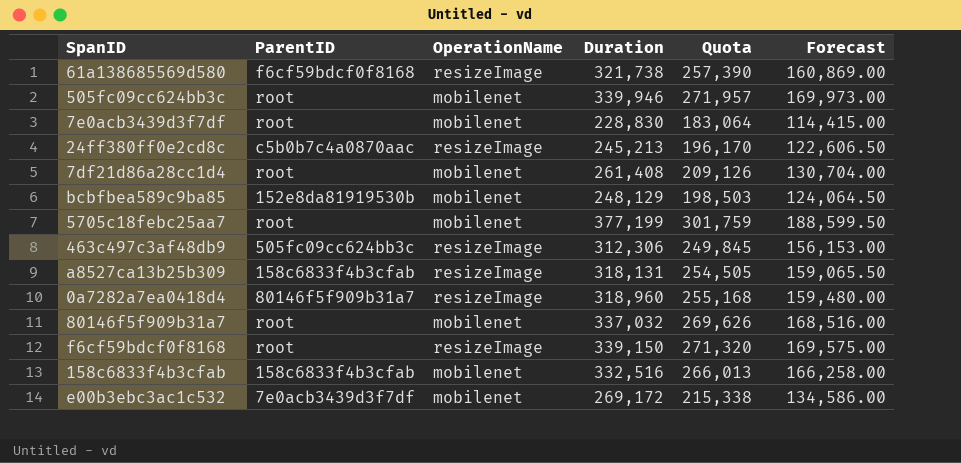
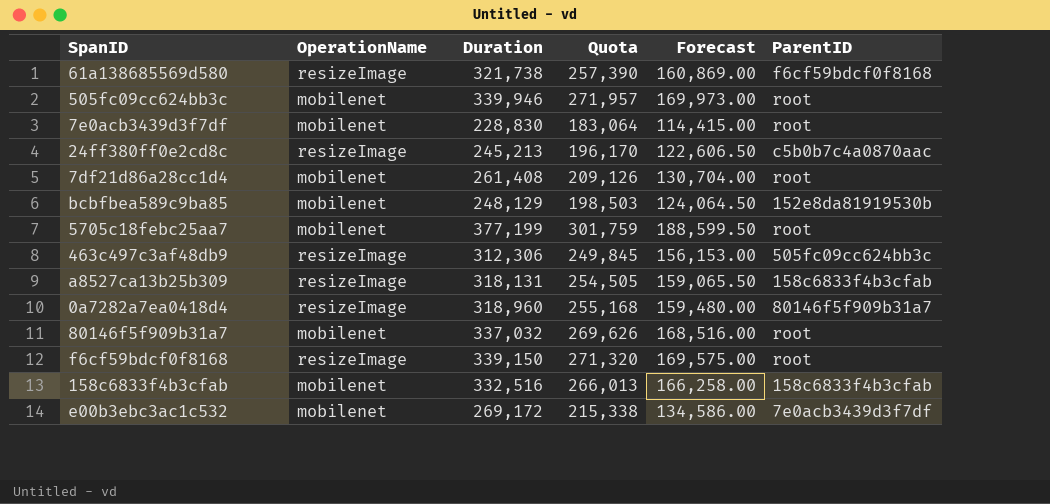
column ParentID | position: 2 -> 6

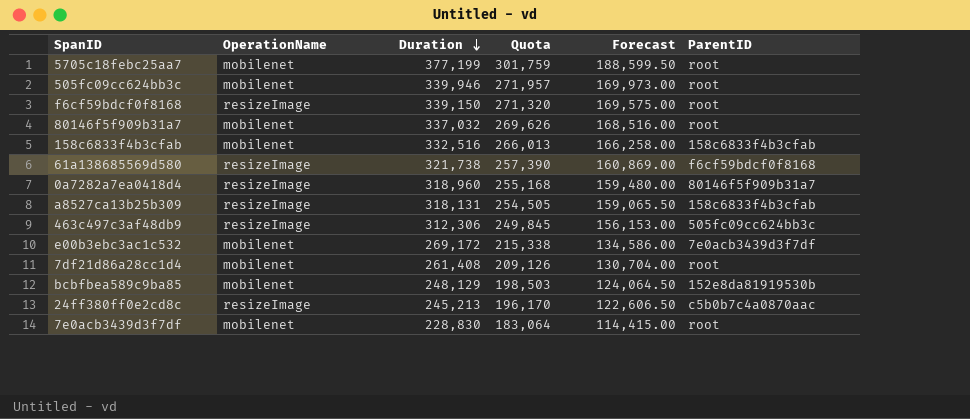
row order: none -> Duration descending

